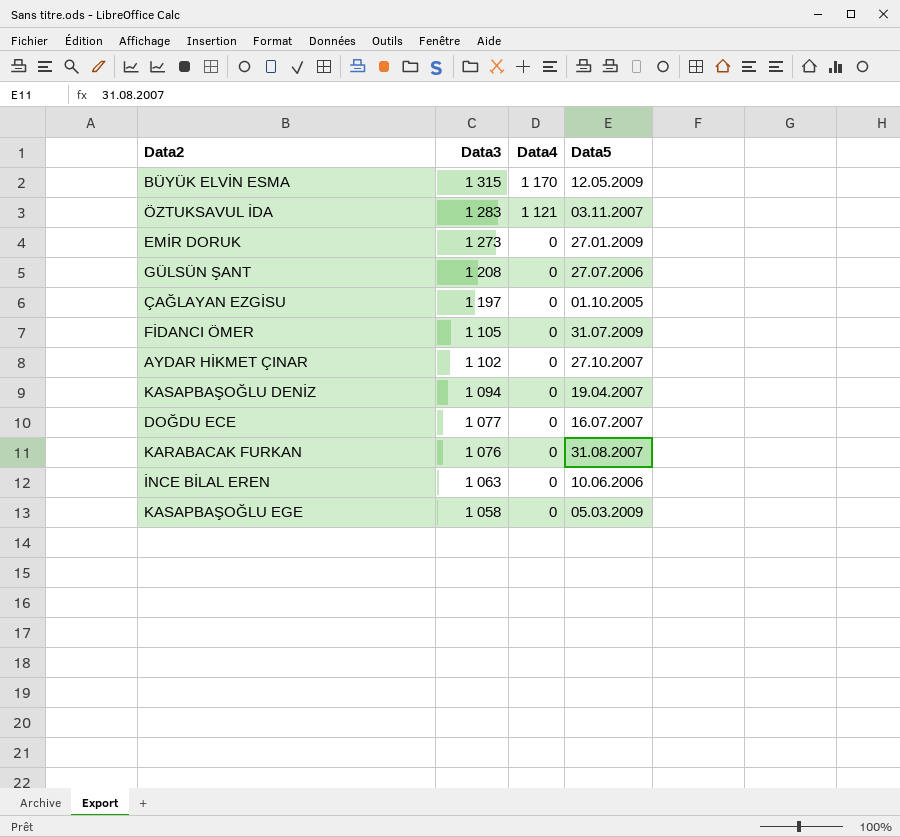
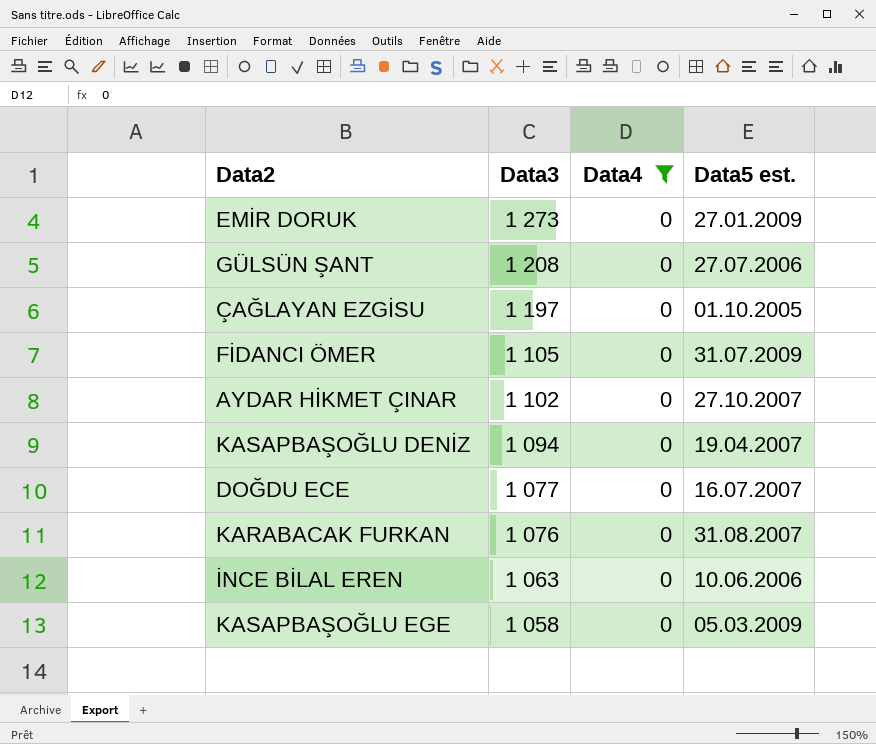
filter: none -> Data4 = 0
column name: Data5 -> Data5 est.

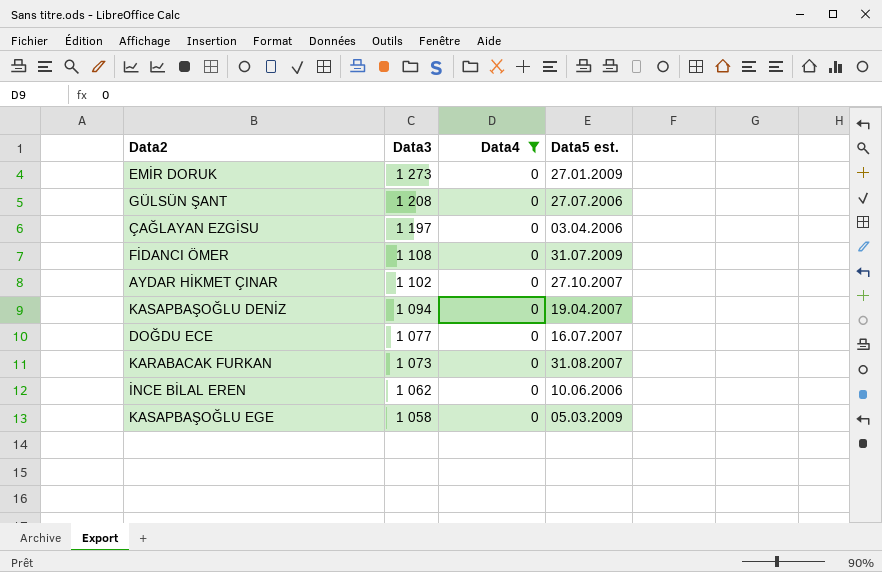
ÇAĞLAYAN EZGİSU | Data5 est.: 01.10.2005 -> 03.04.2006
FİDANCI ÖMER | Data3: 1 105 -> 1 108
KARABACAK FURKAN | Data3: 1 076 -> 1 073
İNCE BİLAL EREN | Data3: 1 063 -> 1 062

